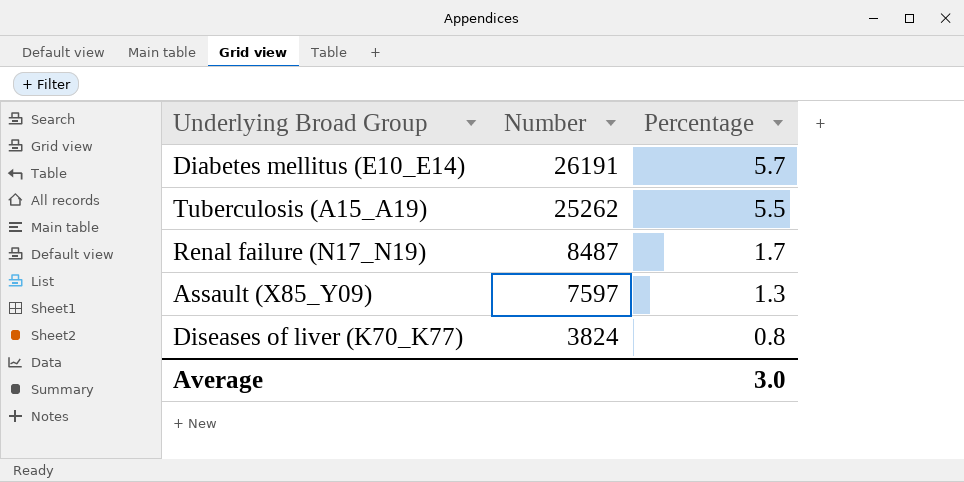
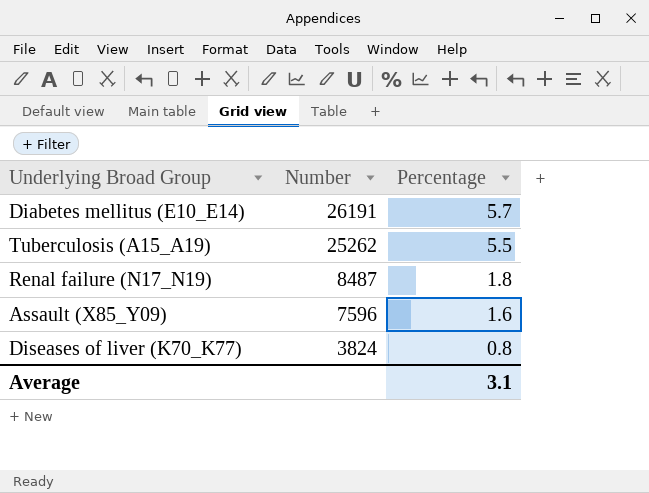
Renal failure (N17_N19) | Percentage: 1.7 -> 1.8
Assault (X85_Y09) | Number: 7597 -> 7596
Assault (X85_Y09) | Percentage: 1.3 -> 1.6
Average | Percentage: 3.0 -> 3.1

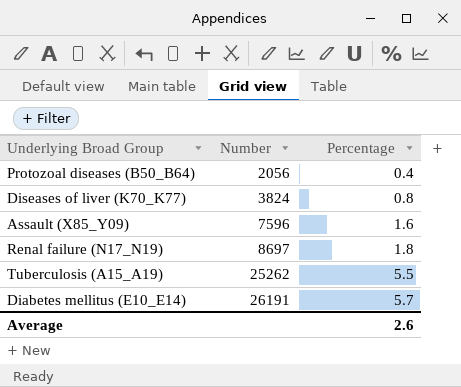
row order: Number descending -> Number ascending
row Protozoal diseases (B50_B64): none -> 2056 | 0.4
Renal failure (N17_N19) | Number: 8487 -> 8697
Average | Percentage: 3.1 -> 2.6

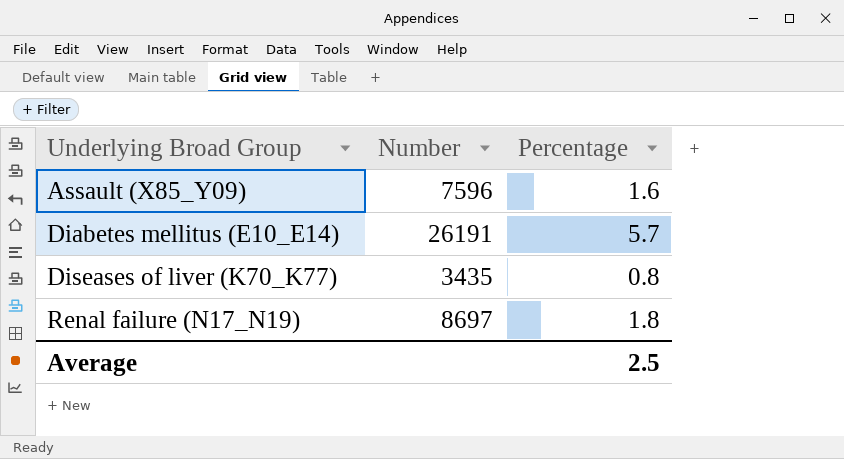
row order: Number ascending -> Underlying Broad Group ascending
row Protozoal diseases (B50_B64): 2056 | 0.4 -> none
row Tuberculosis (A15_A19): 25262 | 5.5 -> none
Diseases of liver (K70_K77) | Number: 3824 -> 3435
Average | Percentage: 2.6 -> 2.5

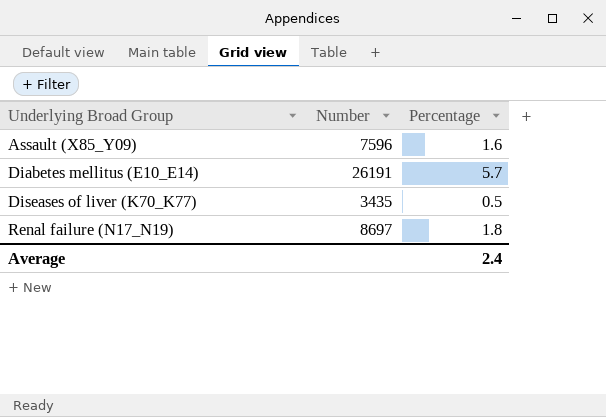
Diseases of liver (K70_K77) | Percentage: 0.8 -> 0.5
Average | Percentage: 2.5 -> 2.4

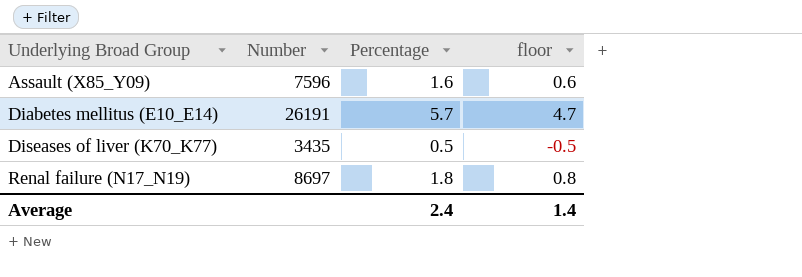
column floor | formula: none -> [Percentage] - 1

